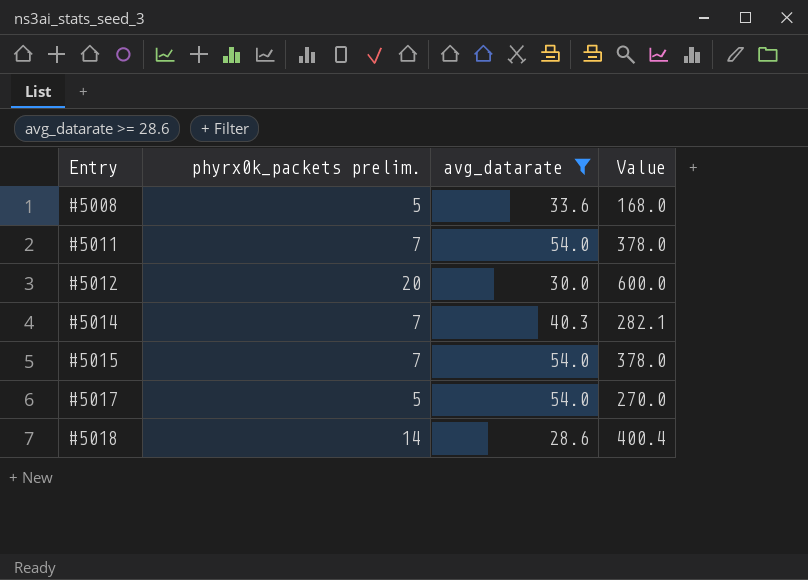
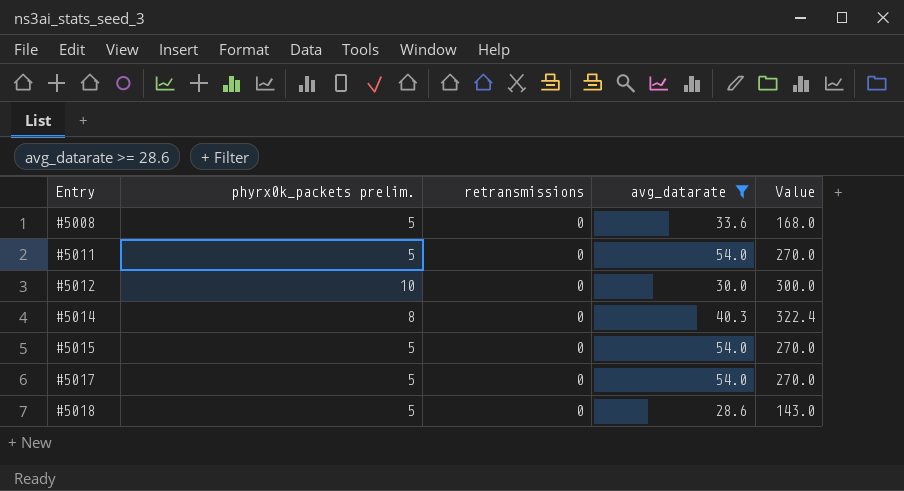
column retransmissions | position: none -> 3
#5011 | phyrx0k_packets prelim.: 7 -> 5
#5011 | Value: 378.0 -> 270.0
#5012 | phyrx0k_packets prelim.: 20 -> 10
#5012 | Value: 600.0 -> 300.0
#5014 | phyrx0k_packets prelim.: 7 -> 8
#5014 | Value: 282.1 -> 322.4
#5015 | phyrx0k_packets prelim.: 7 -> 5
#5015 | Value: 378.0 -> 270.0
#5018 | phyrx0k_packets prelim.: 14 -> 5
#5018 | Value: 400.4 -> 143.0

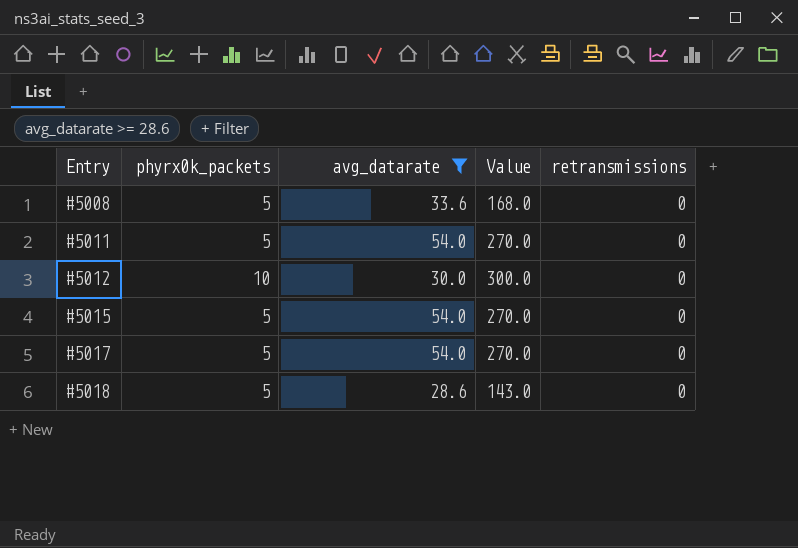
column name: phyrx0k_packets prelim. -> phyrx0k_packets
column retransmissions | position: 3 -> 5
row #5014: 8 | 0 | 40.3 | 322.4 -> none

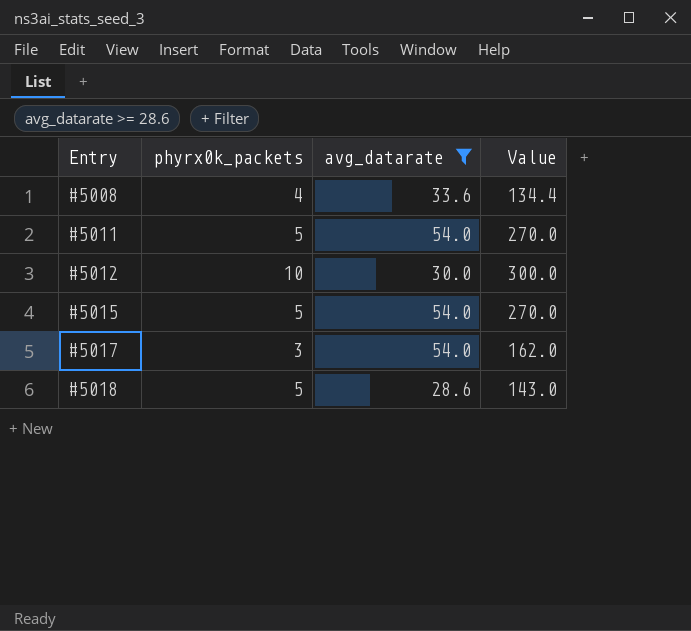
column retransmissions | position: 5 -> none
#5008 | phyrx0k_packets: 5 -> 4
#5008 | Value: 168.0 -> 134.4
#5017 | phyrx0k_packets: 5 -> 3
#5017 | Value: 270.0 -> 162.0

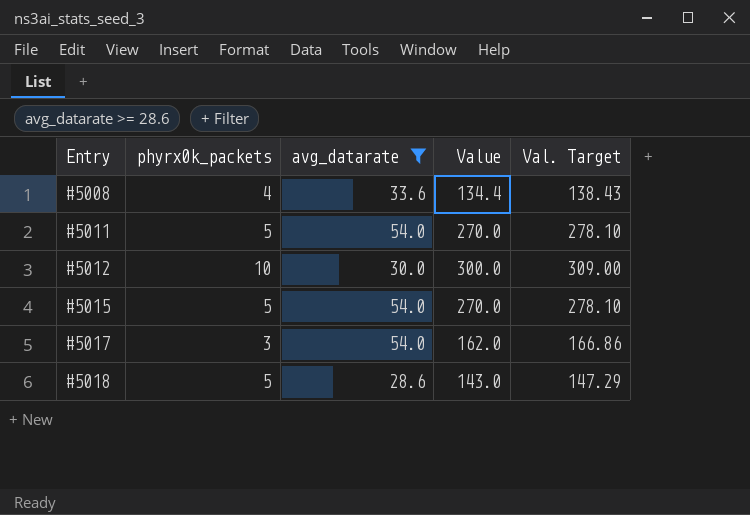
column Val. Target | formula: none -> [Value] * 1.03

